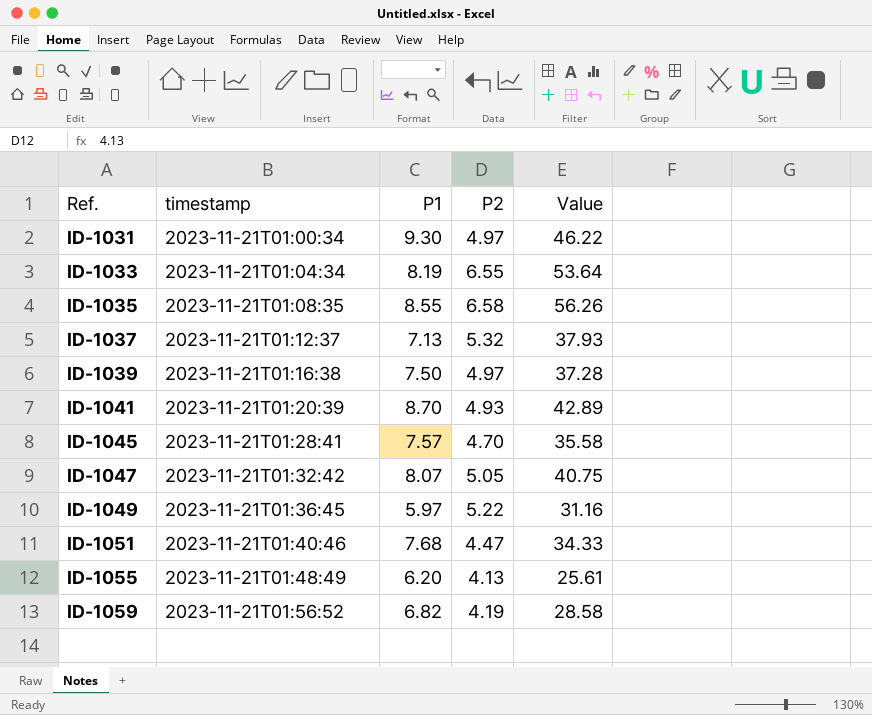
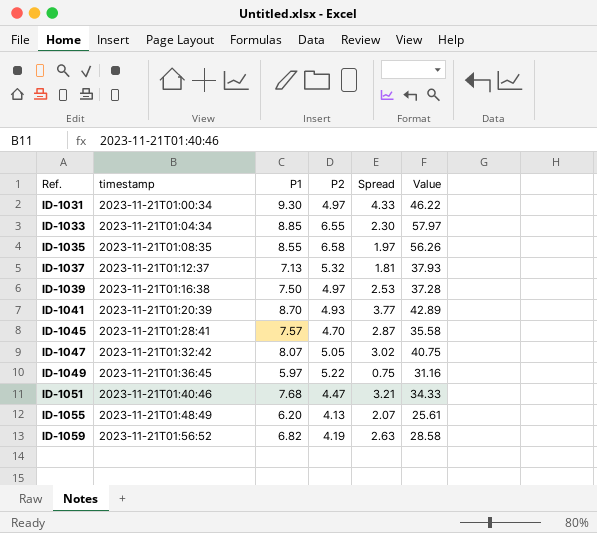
column Spread | formula: none -> [P1] - [P2]
ID-1033 | P1: 8.19 -> 8.85
ID-1033 | Value: 53.64 -> 57.97

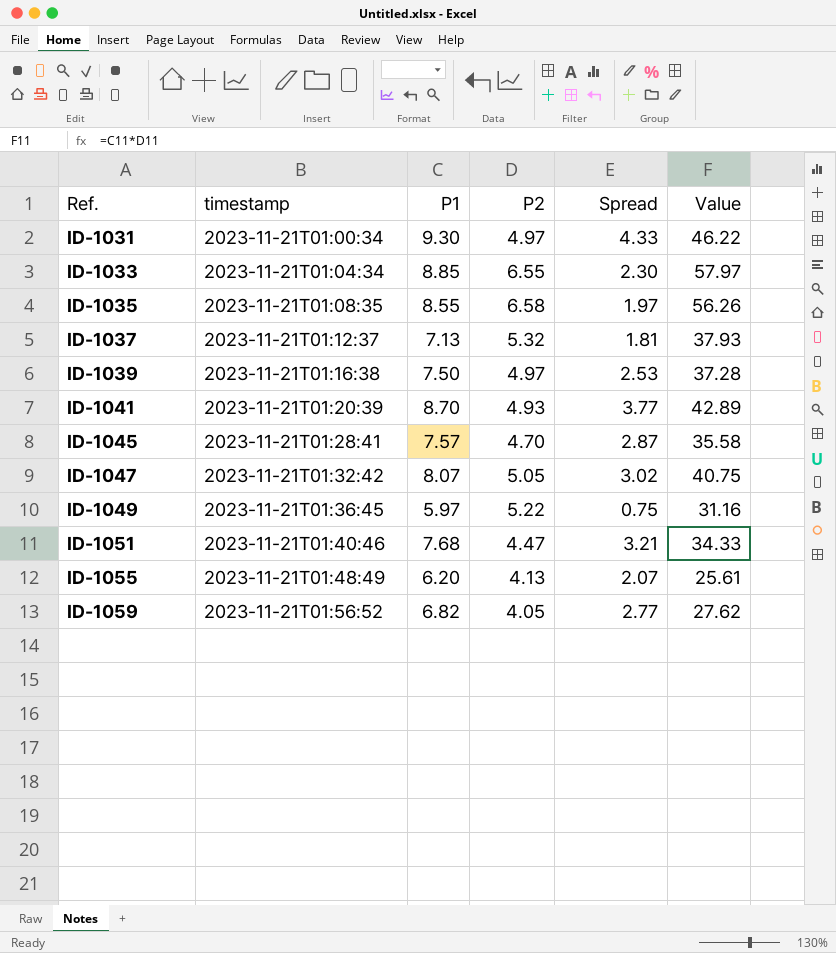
ID-1059 | P2: 4.19 -> 4.05
ID-1059 | Spread: 2.63 -> 2.77
ID-1059 | Value: 28.58 -> 27.62

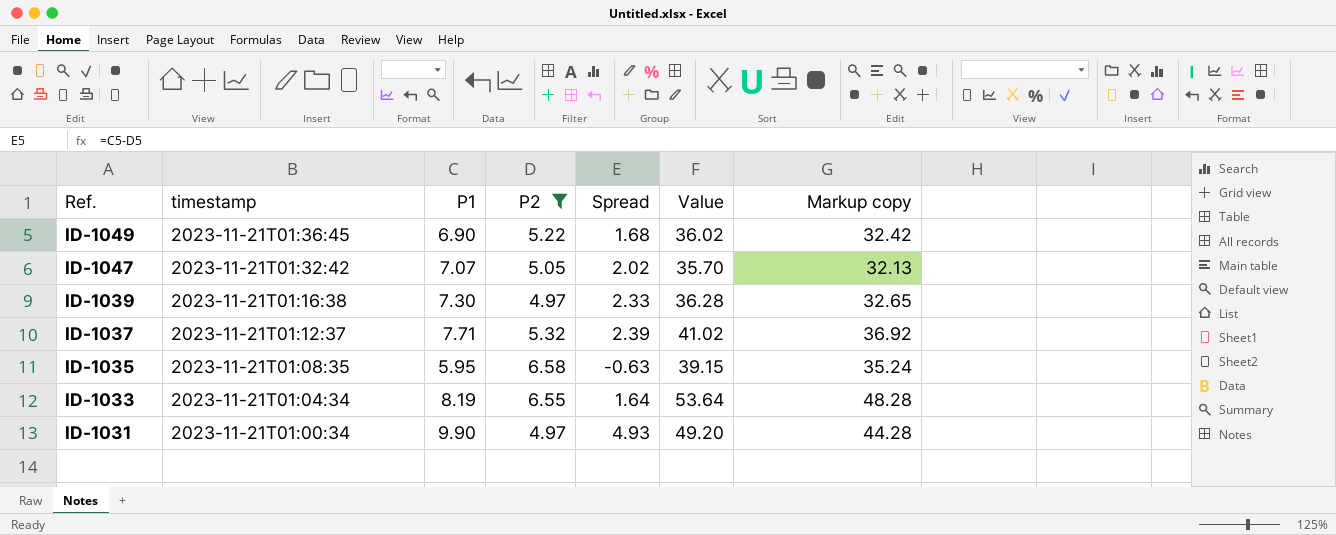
filter: none -> P2 >= 4.97
row order: Ref. ascending -> Ref. descending
column Markup copy | formula: none -> [Value] * 0.9
ID-1049 | P1: 5.97 -> 6.90
ID-1049 | Spread: 0.75 -> 1.68
ID-1049 | Value: 31.16 -> 36.02
ID-1047 | P1: 8.07 -> 7.07
ID-1047 | Spread: 3.02 -> 2.02
ID-1047 | Value: 40.75 -> 35.70
ID-1039 | P1: 7.50 -> 7.30
ID-1039 | Spread: 2.53 -> 2.33
ID-1039 | Value: 37.28 -> 36.28
ID-1037 | P1: 7.13 -> 7.71
ID-1037 | Spread: 1.81 -> 2.39
ID-1037 | Value: 37.93 -> 41.02
ID-1035 | P1: 8.55 -> 5.95
ID-1035 | Spread: 1.97 -> -0.63
ID-1035 | Value: 56.26 -> 39.15
ID-1033 | P1: 8.85 -> 8.19
ID-1033 | Spread: 2.30 -> 1.64
ID-1033 | Value: 57.97 -> 53.64
ID-1031 | P1: 9.30 -> 9.90
ID-1031 | Spread: 4.33 -> 4.93
ID-1031 | Value: 46.22 -> 49.20

